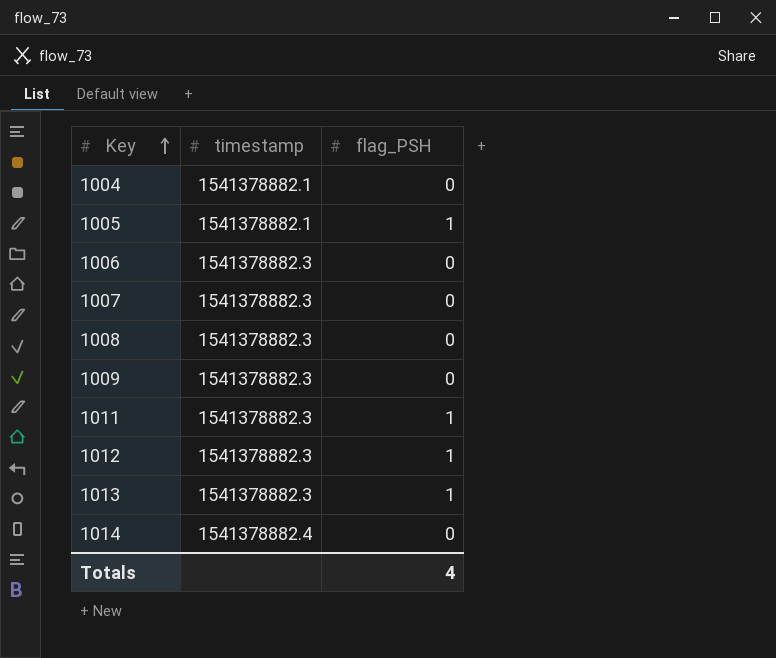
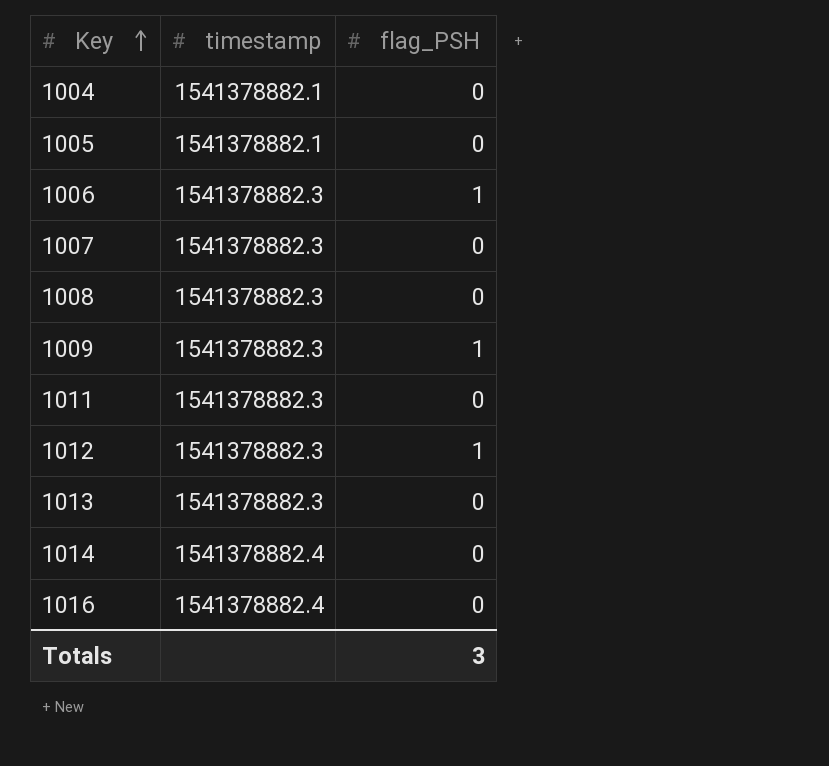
1005 | flag_PSH: 1 -> 0
1006 | flag_PSH: 0 -> 1
1009 | flag_PSH: 0 -> 1
1011 | flag_PSH: 1 -> 0
1013 | flag_PSH: 1 -> 0
row 1016: none -> 1541378882.4 | 0
Totals | flag_PSH: 4 -> 3

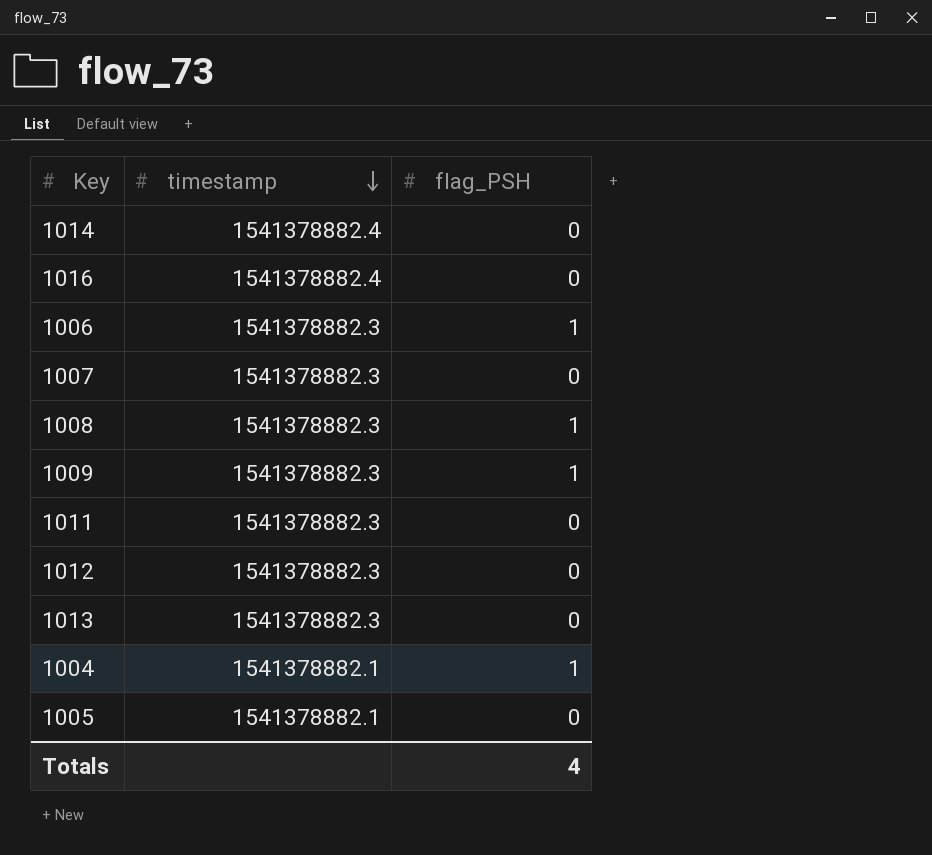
row order: Key ascending -> timestamp descending
1008 | flag_PSH: 0 -> 1
1012 | flag_PSH: 1 -> 0
1004 | flag_PSH: 0 -> 1
Totals | flag_PSH: 3 -> 4

